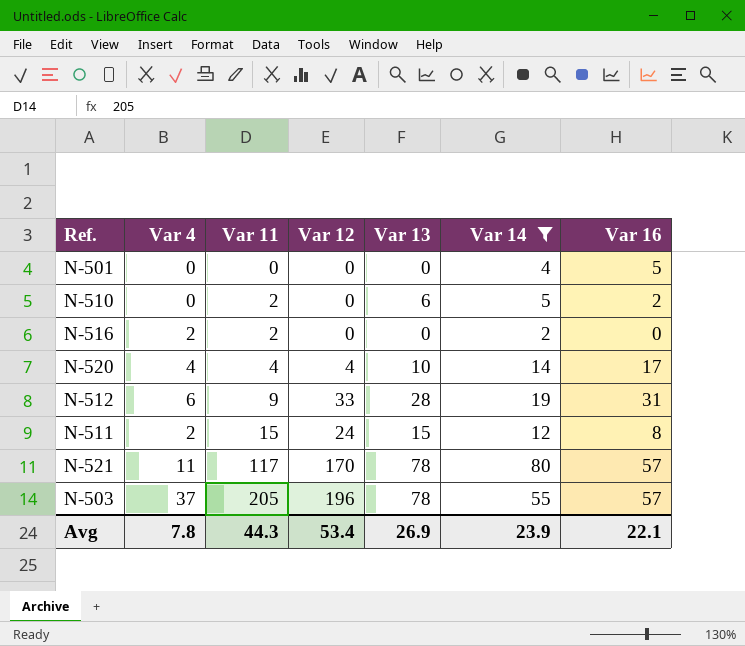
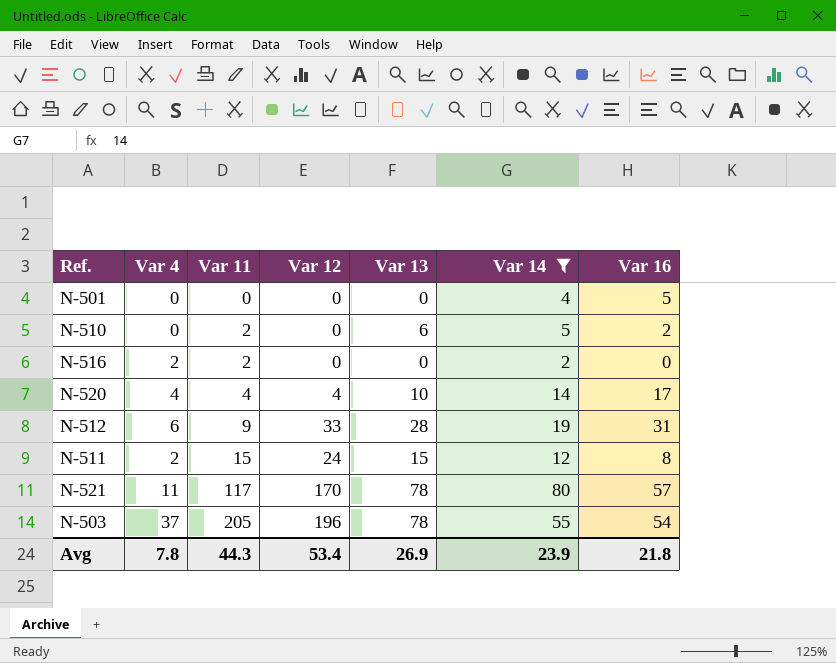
N-503 | Var 16: 57 -> 54
Avg | Var 16: 22.1 -> 21.8

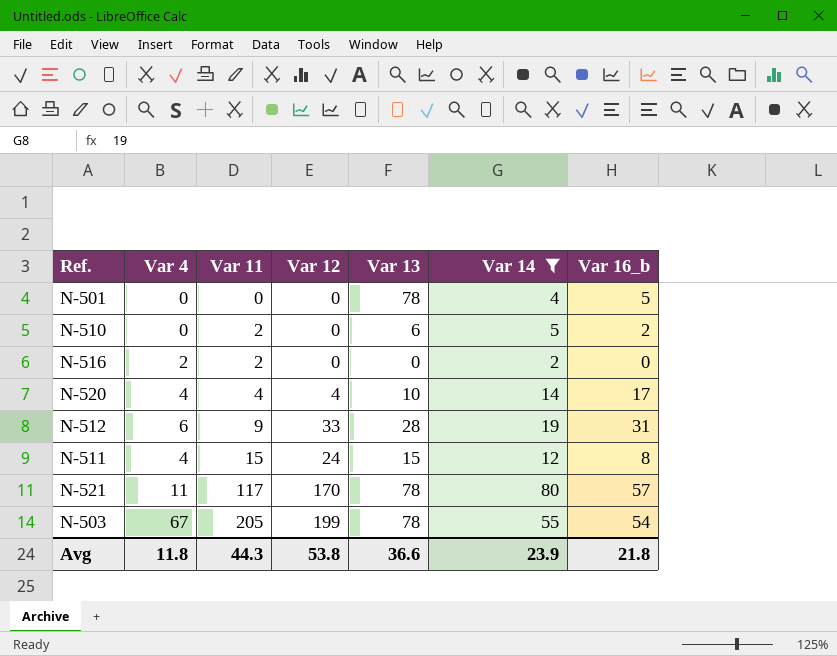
column name: Var 16 -> Var 16_b
N-501 | Var 13: 0 -> 78
N-511 | Var 4: 2 -> 4
N-503 | Var 4: 37 -> 67
N-503 | Var 12: 196 -> 199
Avg | Var 4: 7.8 -> 11.8
Avg | Var 12: 53.4 -> 53.8
Avg | Var 13: 26.9 -> 36.6

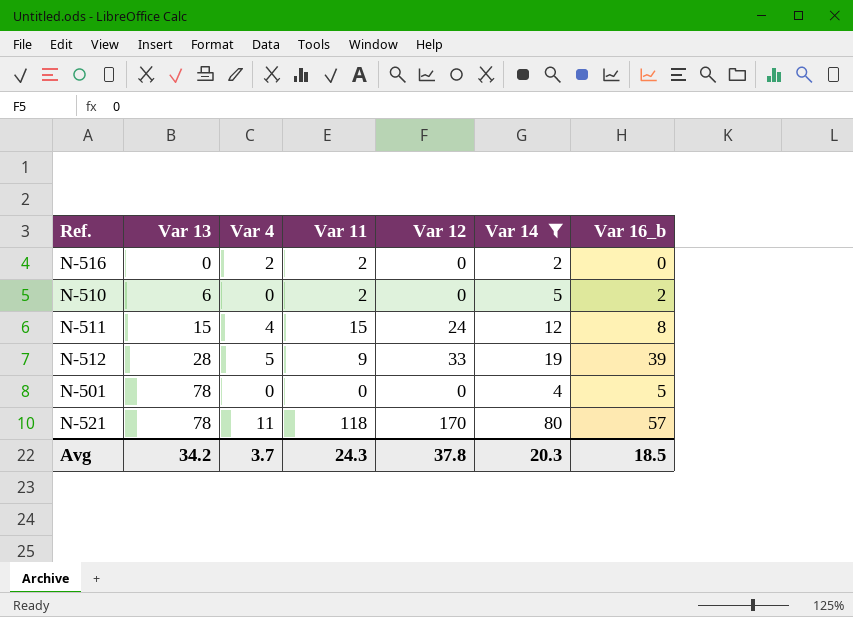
row order: Var 11 ascending -> Var 13 ascending
column Var 13 | position: 5 -> 2
row N-520: 4 | 4 | 4 | 10 | 14 | 17 -> none
row N-503: 67 | 205 | 199 | 78 | 55 | 54 -> none
N-512 | Var 4: 6 -> 5
N-512 | Var 16_b: 31 -> 39
N-521 | Var 11: 117 -> 118
Avg | Var 13: 36.6 -> 34.2
Avg | Var 4: 11.8 -> 3.7
Avg | Var 11: 44.3 -> 24.3
Avg | Var 12: 53.8 -> 37.8
Avg | Var 14: 23.9 -> 20.3
Avg | Var 16_b: 21.8 -> 18.5

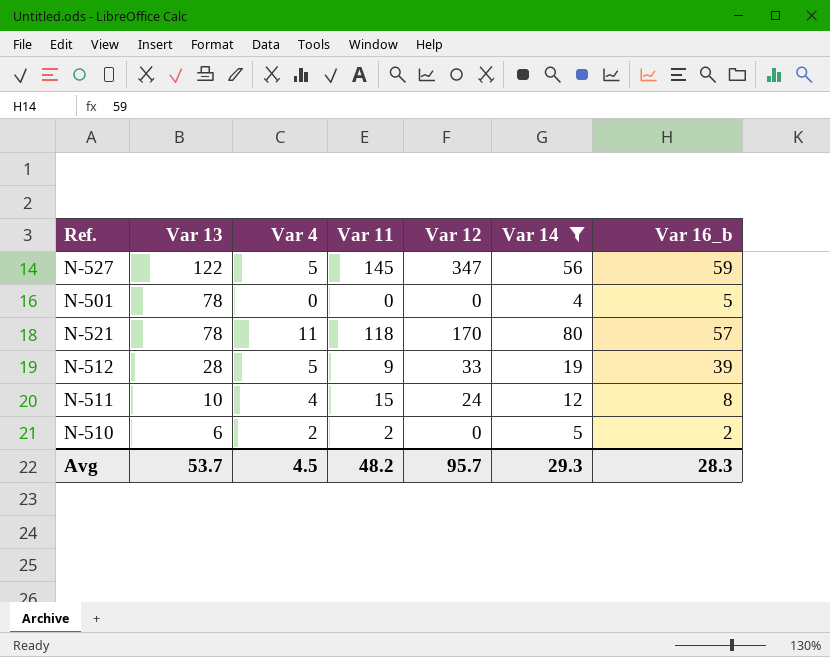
row order: Var 13 ascending -> Var 13 descending
row N-516: 0 | 2 | 2 | 0 | 2 | 0 -> none
row N-527: none -> 122 | 5 | 145 | 347 | 56 | 59
N-511 | Var 13: 15 -> 10
N-510 | Var 4: 0 -> 2
Avg | Var 13: 34.2 -> 53.7
Avg | Var 4: 3.7 -> 4.5
Avg | Var 11: 24.3 -> 48.2
Avg | Var 12: 37.8 -> 95.7
Avg | Var 14: 20.3 -> 29.3
Avg | Var 16_b: 18.5 -> 28.3

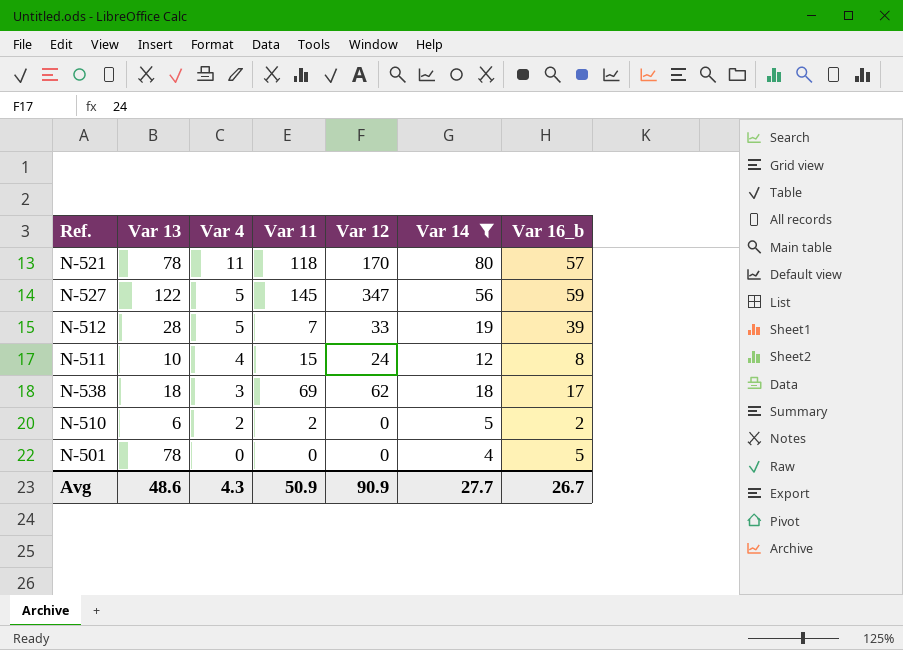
row order: Var 13 descending -> Var 4 descending
N-512 | Var 11: 9 -> 7
row N-538: none -> 18 | 3 | 69 | 62 | 18 | 17
Avg | Var 13: 53.7 -> 48.6
Avg | Var 4: 4.5 -> 4.3
Avg | Var 11: 48.2 -> 50.9
Avg | Var 12: 95.7 -> 90.9
Avg | Var 14: 29.3 -> 27.7
Avg | Var 16_b: 28.3 -> 26.7

